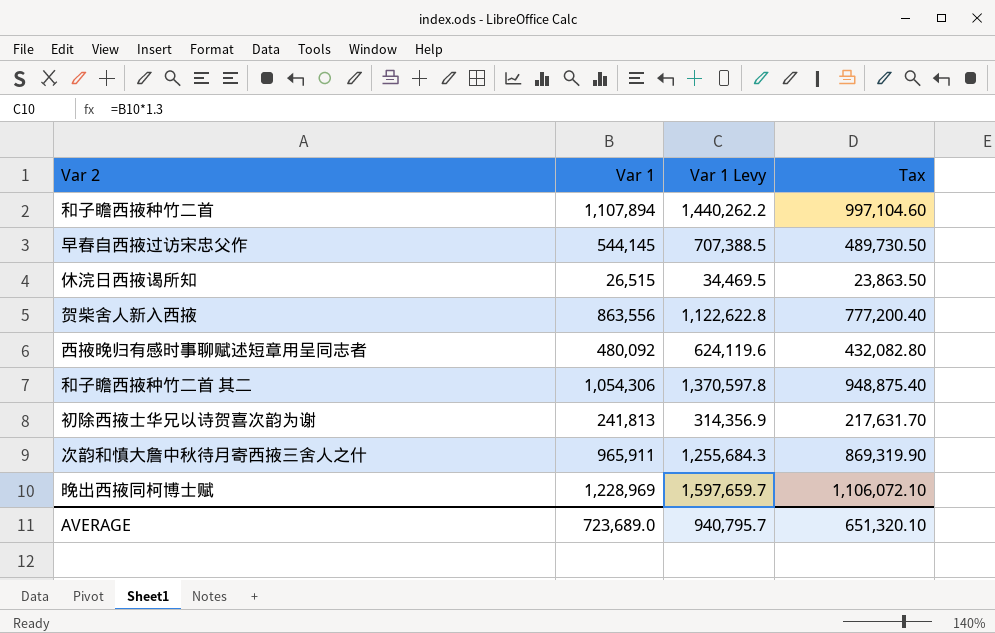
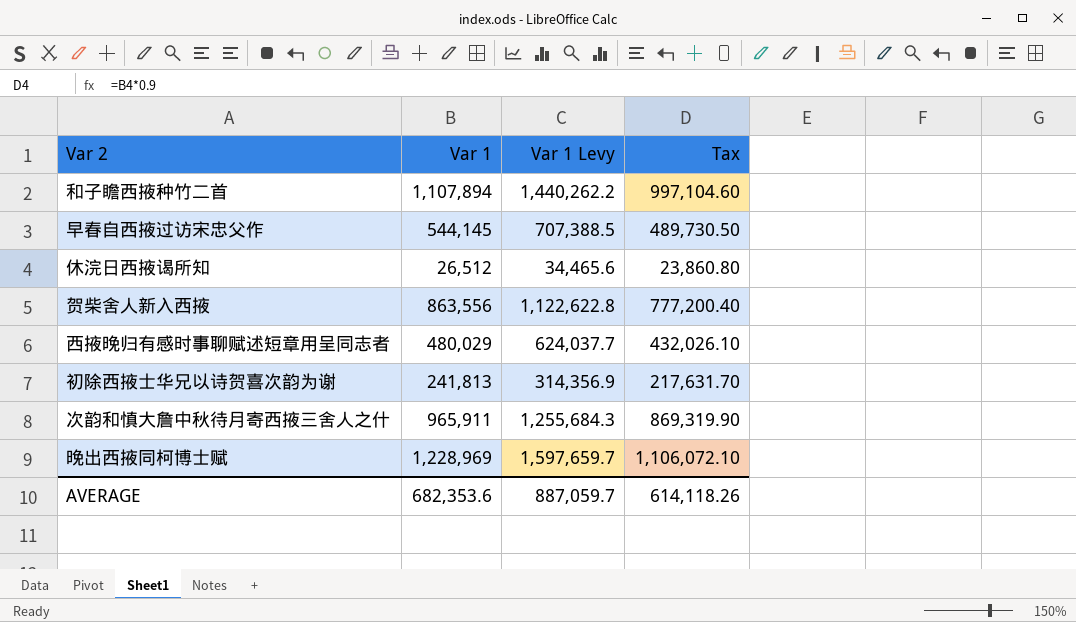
row 和子瞻西掖种竹二首 其二: 1,054,306 | 1,370,597.8 | 948,875.40 -> none
休浣日西掖谒所知 | Var 1: 26,515 -> 26,512
休浣日西掖谒所知 | Var 1 Levy: 34,469.5 -> 34,465.6
休浣日西掖谒所知 | Tax: 23,863.50 -> 23,860.80
西掖晚归有感时事聊赋述短章用呈同志者 | Var 1: 480,092 -> 480,029
西掖晚归有感时事聊赋述短章用呈同志者 | Var 1 Levy: 624,119.6 -> 624,037.7
西掖晚归有感时事聊赋述短章用呈同志者 | Tax: 432,082.80 -> 432,026.10
AVERAGE | Var 1: 723,689.0 -> 682,353.6
AVERAGE | Var 1 Levy: 940,795.7 -> 887,059.7
AVERAGE | Tax: 651,320.10 -> 614,118.26

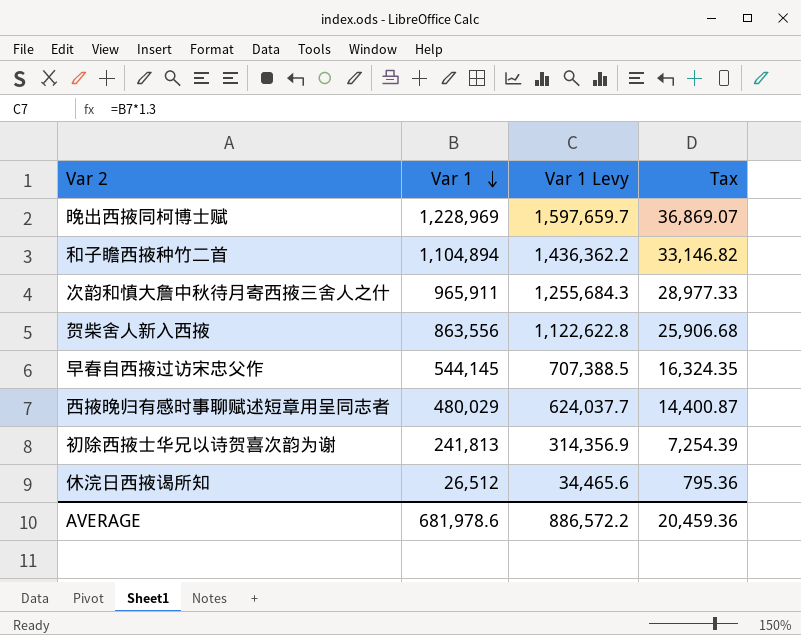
row order: none -> Var 1 descending
column Tax | formula: [Var 1] * 0.9 -> [Var 1] * 0.03
和子瞻西掖种竹二首 | Var 1: 1,107,894 -> 1,104,894
和子瞻西掖种竹二首 | Var 1 Levy: 1,440,262.2 -> 1,436,362.2
AVERAGE | Var 1: 682,353.6 -> 681,978.6
AVERAGE | Var 1 Levy: 887,059.7 -> 886,572.2
AVERAGE | Tax: 614,118.26 -> 20,459.36

